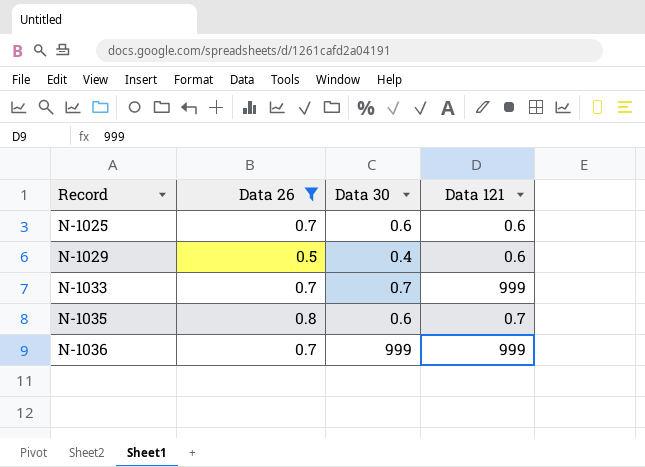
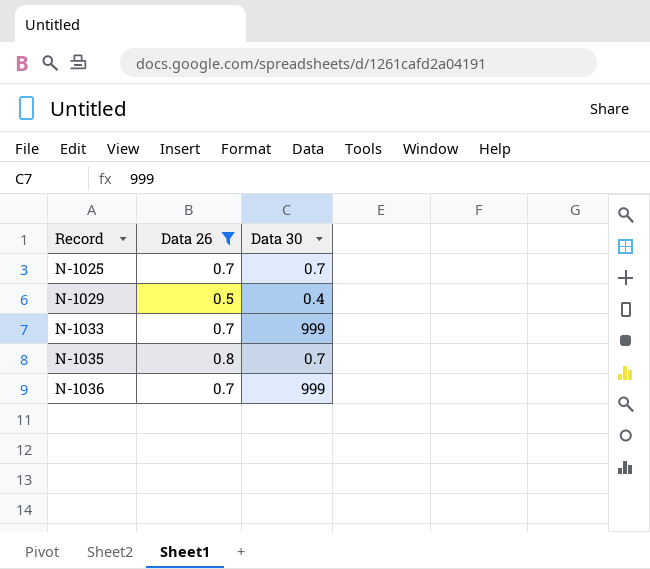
column Data 121 | position: 4 -> none
N-1025 | Data 30: 0.6 -> 0.7
N-1033 | Data 30: 0.7 -> 999
N-1035 | Data 30: 0.6 -> 0.7

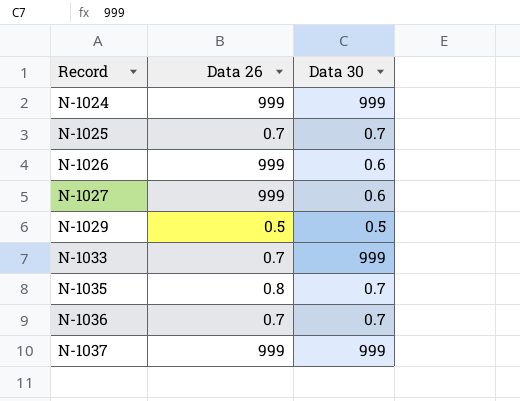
filter: Data 26 != 999 -> none
N-1029 | Data 30: 0.4 -> 0.5
N-1036 | Data 30: 999 -> 0.7

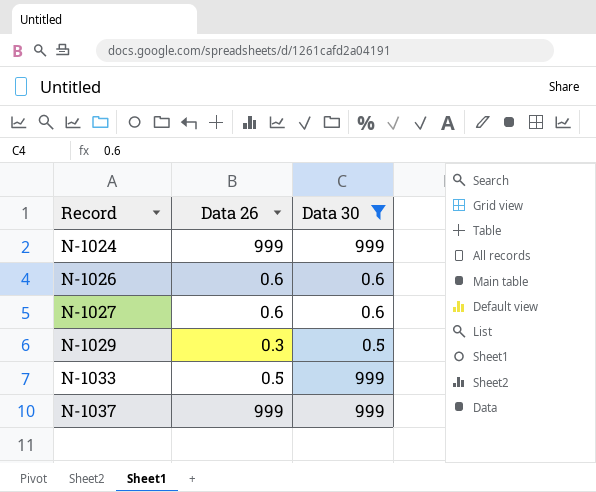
filter: none -> Data 30 != 0.7
N-1026 | Data 26: 999 -> 0.6
N-1027 | Data 26: 999 -> 0.6
N-1029 | Data 26: 0.5 -> 0.3
N-1033 | Data 26: 0.7 -> 0.5

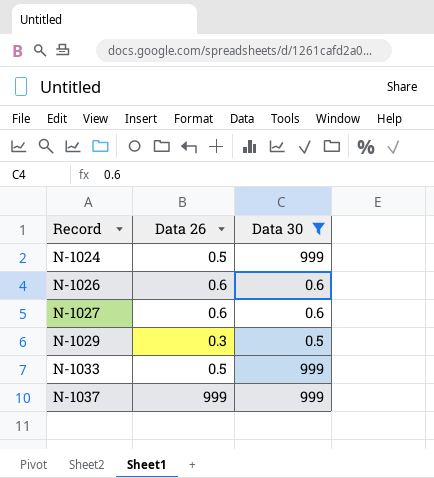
N-1024 | Data 26: 999 -> 0.5

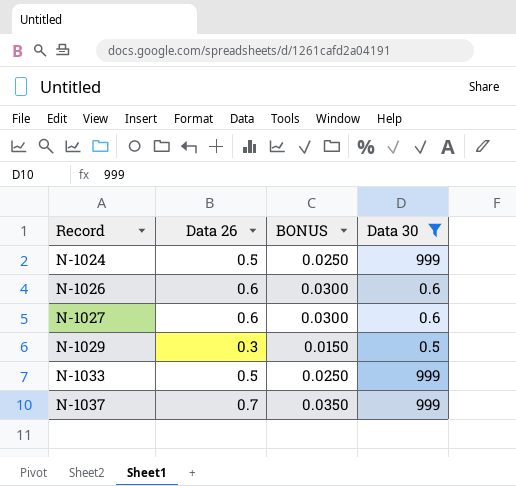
column BONUS | formula: none -> [Data 26] * 0.05
N-1037 | Data 26: 999 -> 0.7

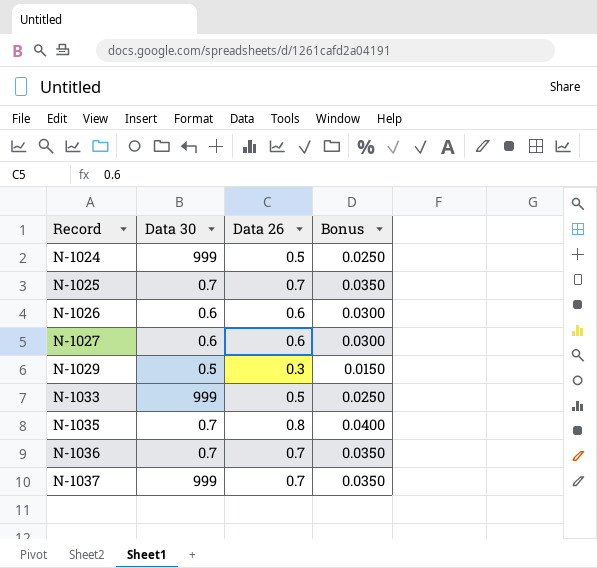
filter: Data 30 != 0.7 -> none
column Data 30 | position: 4 -> 2
column name: BONUS -> Bonus

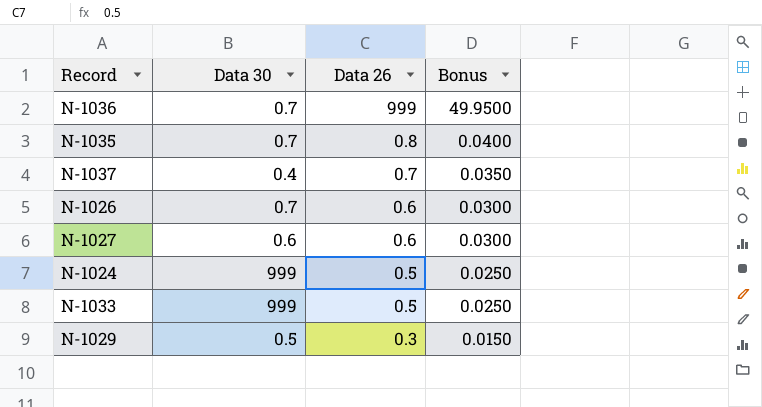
row order: Record ascending -> Data 26 descending
row N-1025: 0.7 | 0.7 | 0.0350 -> none
N-1036 | Data 26: 0.7 -> 999
N-1036 | Bonus: 0.0350 -> 49.9500
N-1037 | Data 30: 999 -> 0.4
N-1026 | Data 30: 0.6 -> 0.7

